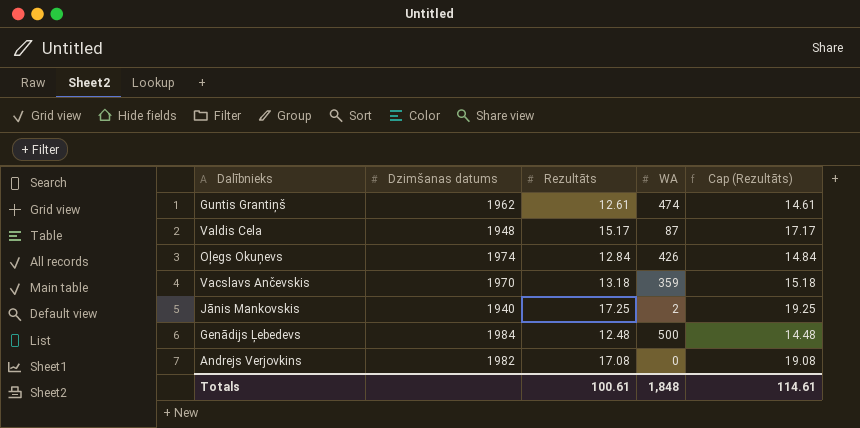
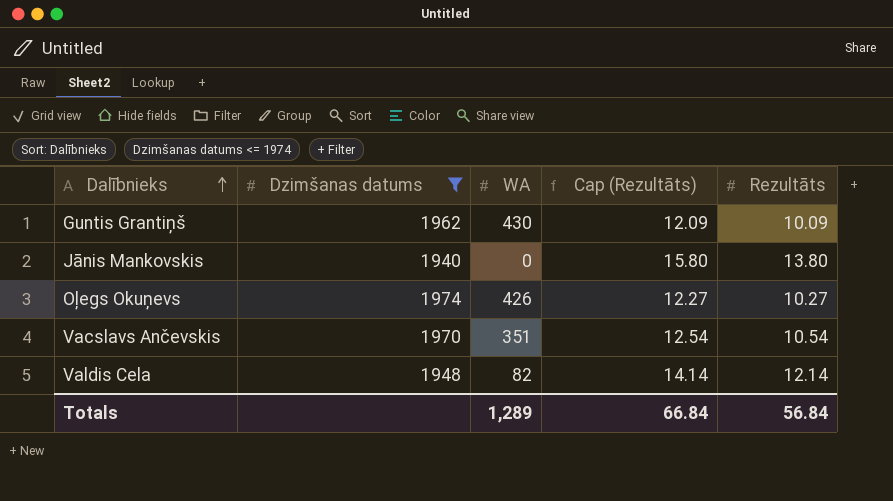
filter: none -> Dzimšanas datums <= 1974
row order: none -> Dalībnieks ascending
column Rezultāts | position: 3 -> 5
Guntis Grantiņš | WA: 474 -> 430
Guntis Grantiņš | Cap (Rezultāts): 14.61 -> 12.09
Guntis Grantiņš | Rezultāts: 12.61 -> 10.09
Jānis Mankovskis | WA: 2 -> 0
Jānis Mankovskis | Cap (Rezultāts): 19.25 -> 15.80
Jānis Mankovskis | Rezultāts: 17.25 -> 13.80
Oļegs Okuņevs | Cap (Rezultāts): 14.84 -> 12.27
Oļegs Okuņevs | Rezultāts: 12.84 -> 10.27
Vacslavs Ančevskis | WA: 359 -> 351
Vacslavs Ančevskis | Cap (Rezultāts): 15.18 -> 12.54
Vacslavs Ančevskis | Rezultāts: 13.18 -> 10.54
Valdis Cela | WA: 87 -> 82
Valdis Cela | Cap (Rezultāts): 17.17 -> 14.14
Valdis Cela | Rezultāts: 15.17 -> 12.14
Totals | WA: 1,848 -> 1,289
Totals | Cap (Rezultāts): 114.61 -> 66.84
Totals | Rezultāts: 100.61 -> 56.84

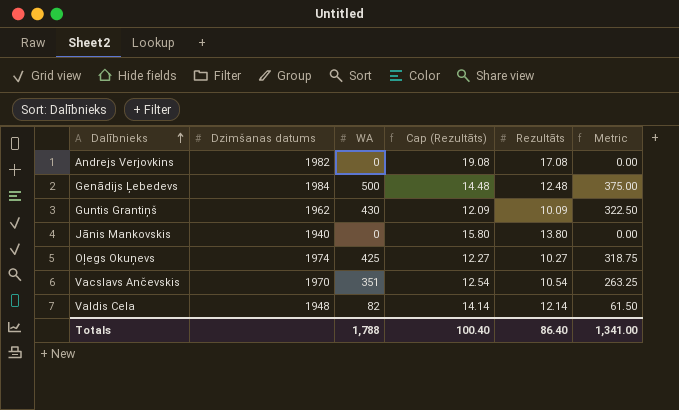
filter: Dzimšanas datums <= 1974 -> none
column Metric | formula: none -> [WA] * 0.75
Oļegs Okuņevs | WA: 426 -> 425
Totals | WA: 1,289 -> 1,788
Totals | Cap (Rezultāts): 66.84 -> 100.40
Totals | Rezultāts: 56.84 -> 86.40

